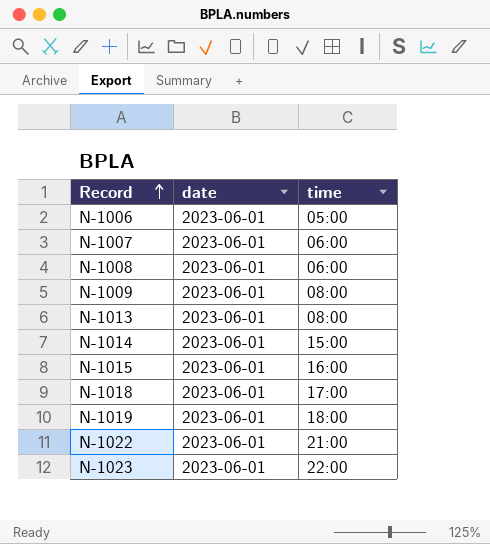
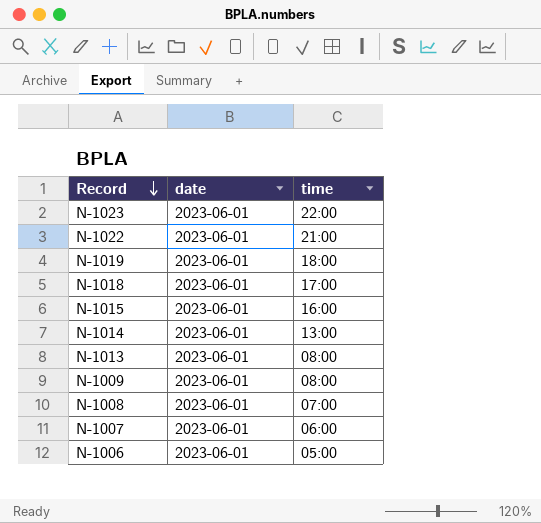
row order: Record ascending -> Record descending
N-1014 | time: 15:00 -> 13:00
N-1008 | time: 06:00 -> 07:00

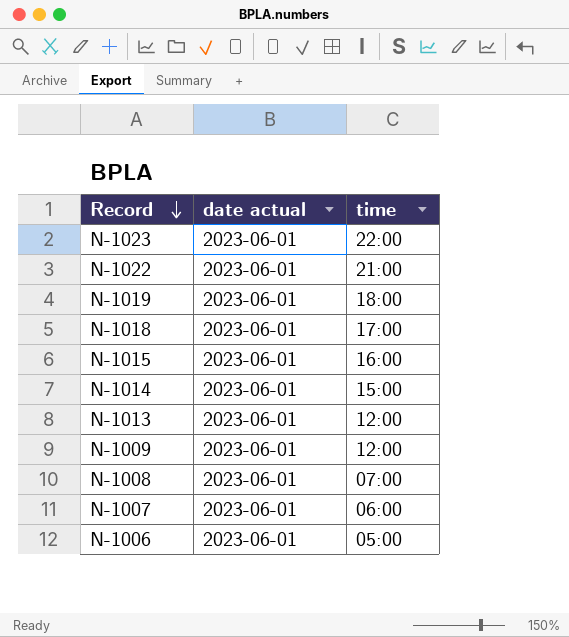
column name: date -> date actual
N-1014 | time: 13:00 -> 15:00
N-1013 | time: 08:00 -> 12:00
N-1009 | time: 08:00 -> 12:00

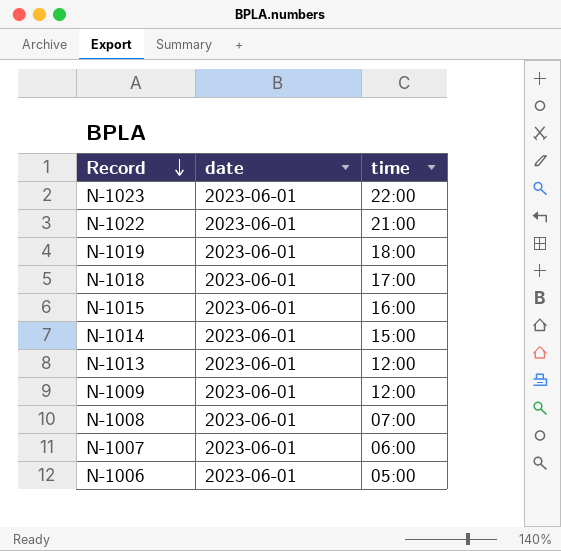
column name: date actual -> date

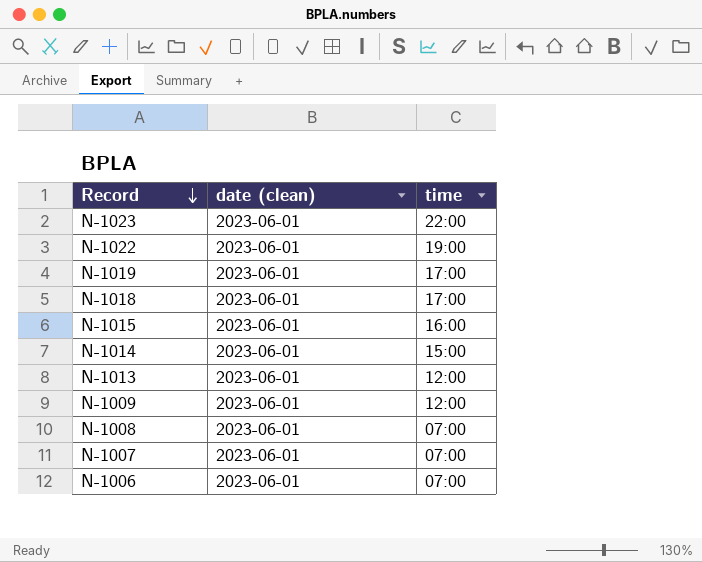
column name: date -> date (clean)
N-1022 | time: 21:00 -> 19:00
N-1019 | time: 18:00 -> 17:00
N-1007 | time: 06:00 -> 07:00
N-1006 | time: 05:00 -> 07:00

